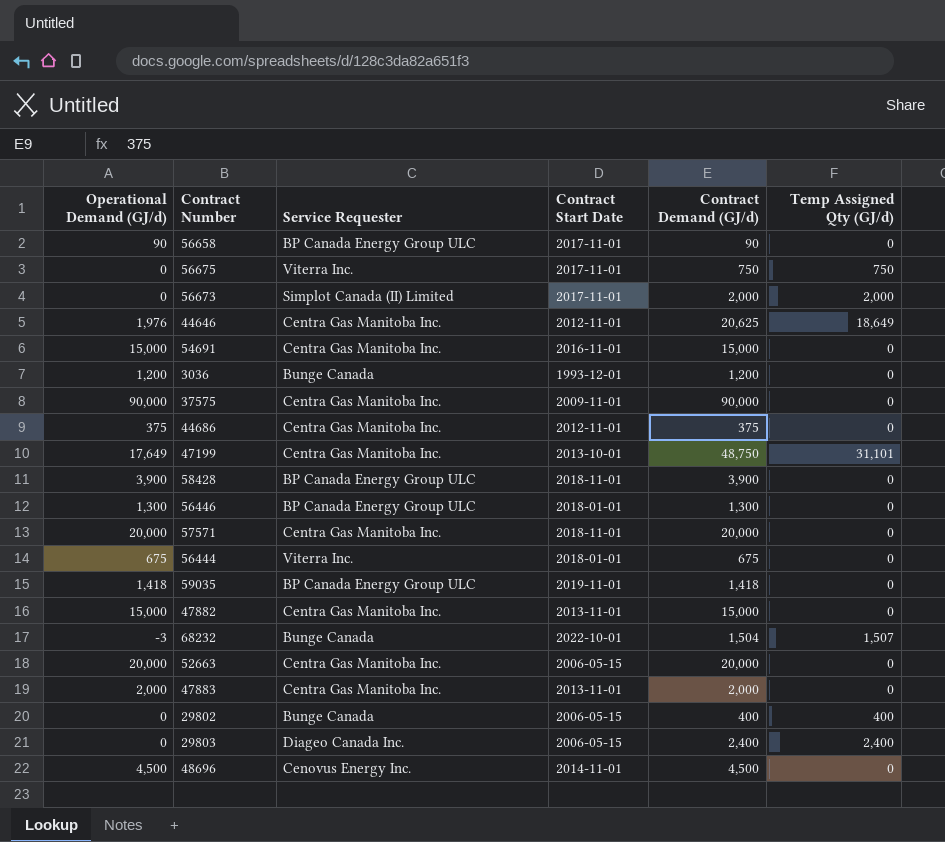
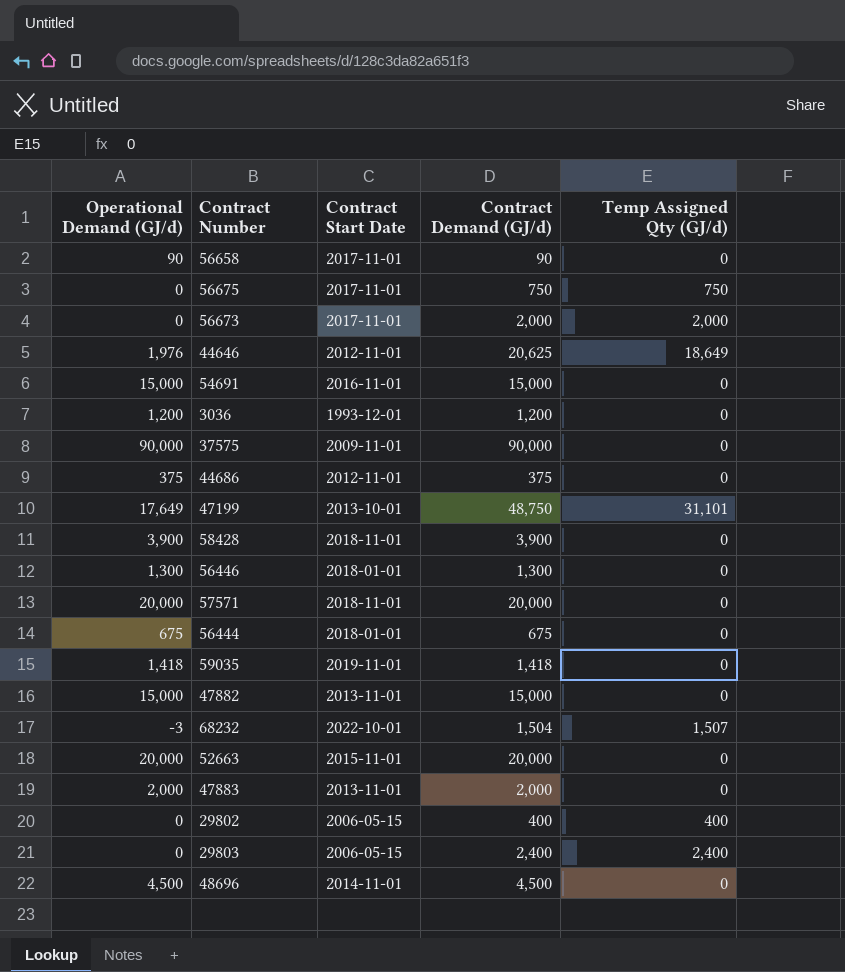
column Service Requester | position: 3 -> none
52663 | Contract Start Date: 2006-05-15 -> 2015-11-01

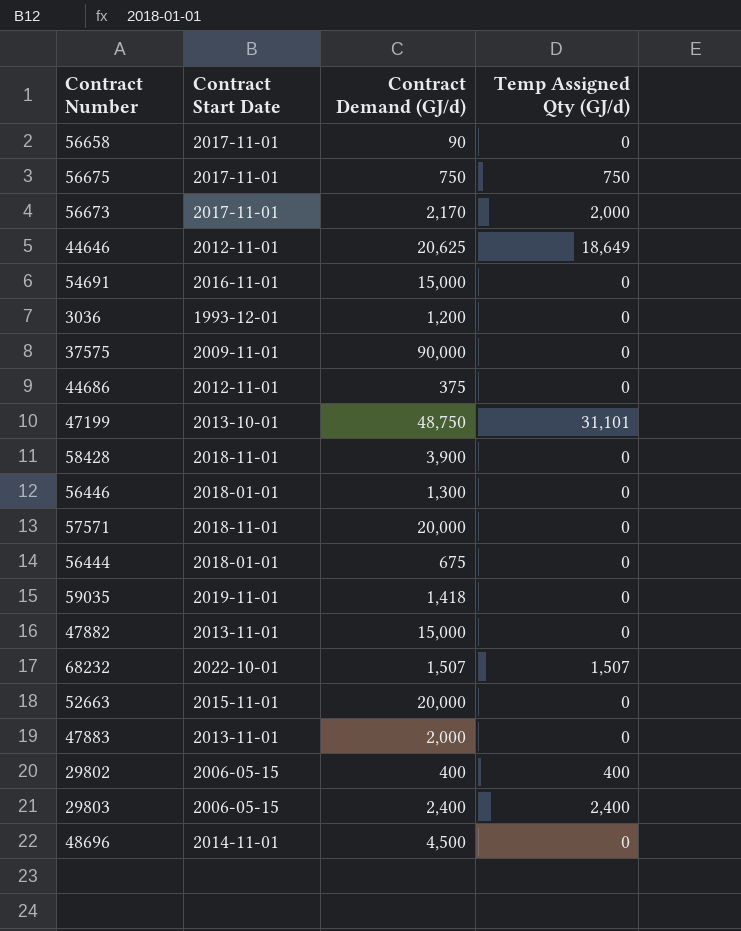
column Operational Demand (GJ/d) | formula: [Contract Demand (GJ/d)] - [Temp Assigned Qty (GJ/d)] -> none
56673 | Contract Demand (GJ/d): 2,000 -> 2,170
68232 | Contract Demand (GJ/d): 1,504 -> 1,507

